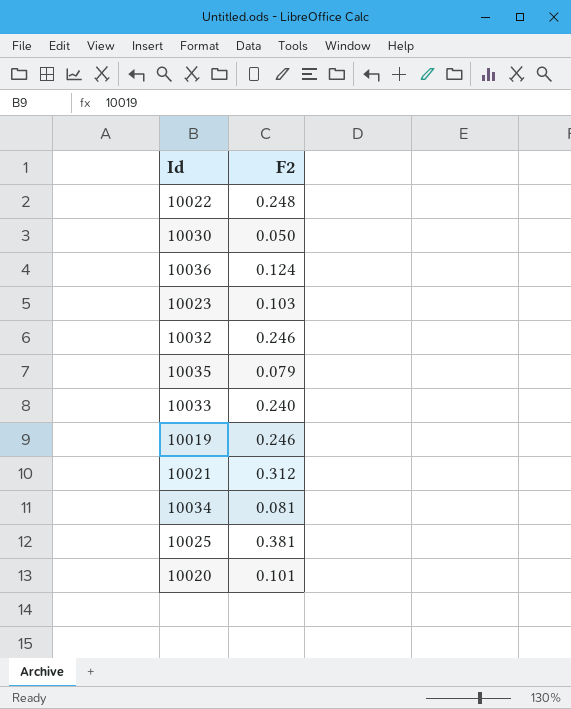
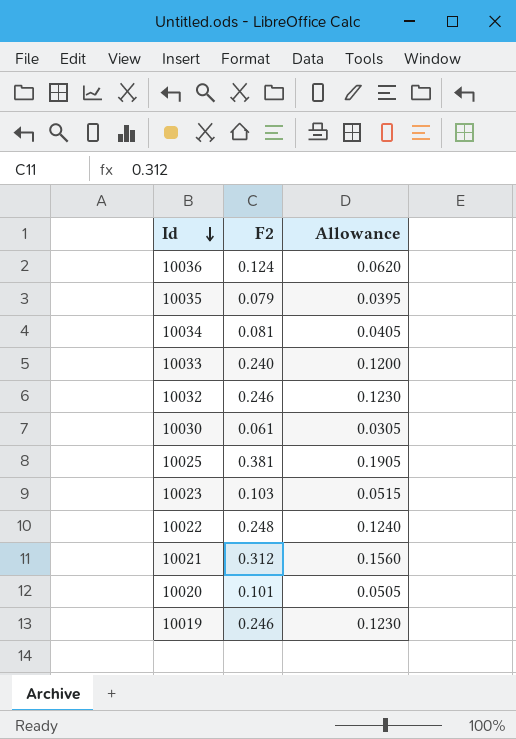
row order: none -> Id descending
column Allowance | formula: none -> [F2] * 0.5
10030 | F2: 0.050 -> 0.061

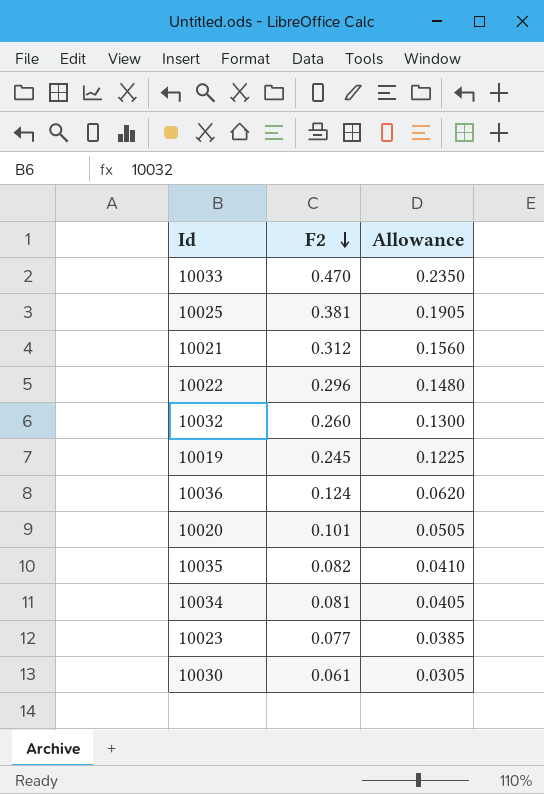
row order: Id descending -> F2 descending
10033 | F2: 0.240 -> 0.470
10033 | Allowance: 0.1200 -> 0.2350
10022 | F2: 0.248 -> 0.296
10022 | Allowance: 0.1240 -> 0.1480
10032 | F2: 0.246 -> 0.260
10032 | Allowance: 0.1230 -> 0.1300
10019 | F2: 0.246 -> 0.245
10019 | Allowance: 0.1230 -> 0.1225
10035 | F2: 0.079 -> 0.082
10035 | Allowance: 0.0395 -> 0.0410
10023 | F2: 0.103 -> 0.077
10023 | Allowance: 0.0515 -> 0.0385

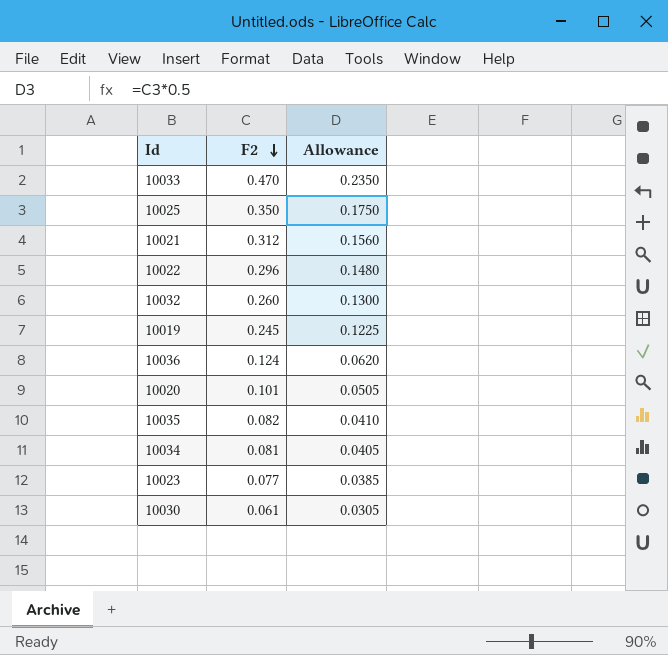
10025 | F2: 0.381 -> 0.350
10025 | Allowance: 0.1905 -> 0.1750

